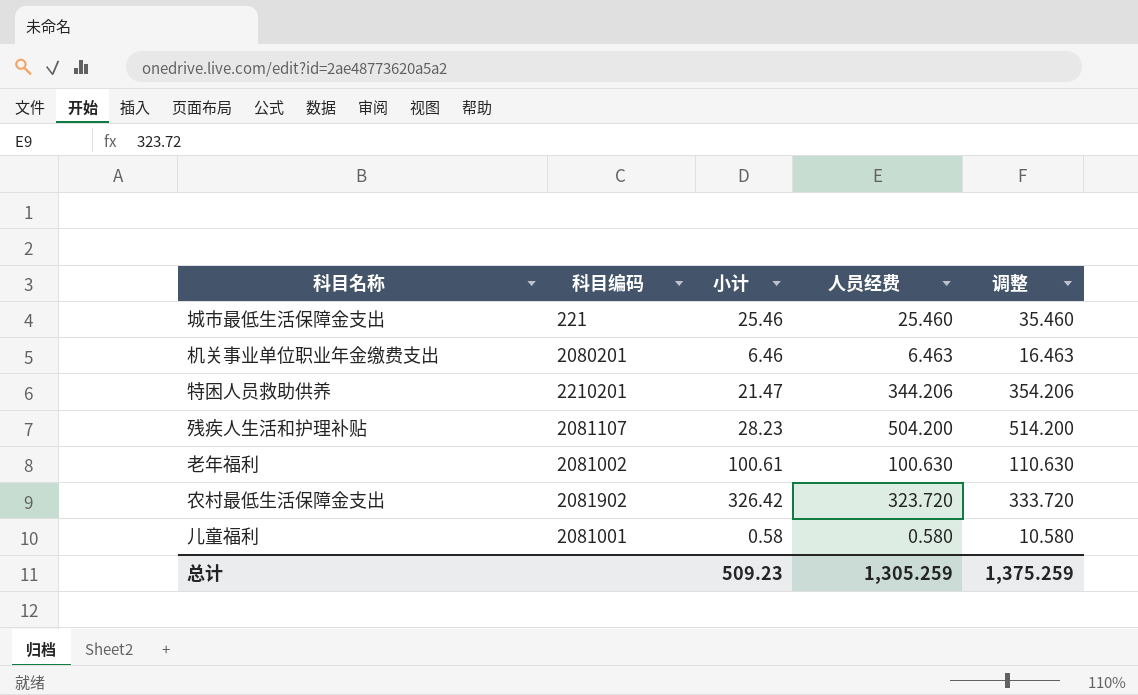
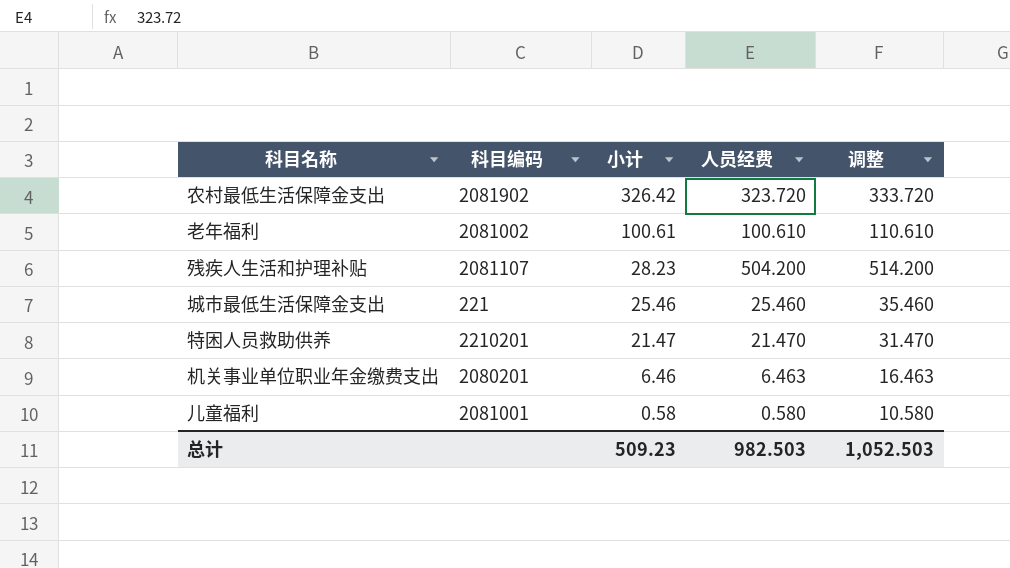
row order: none -> 小计 descending
老年福利 | 人员经费: 100.630 -> 100.610
老年福利 | 调整: 110.630 -> 110.610
特困人员救助供养 | 人员经费: 344.206 -> 21.470
特困人员救助供养 | 调整: 354.206 -> 31.470
总计 | 人员经费: 1,305.259 -> 982.503
总计 | 调整: 1,375.259 -> 1,052.503

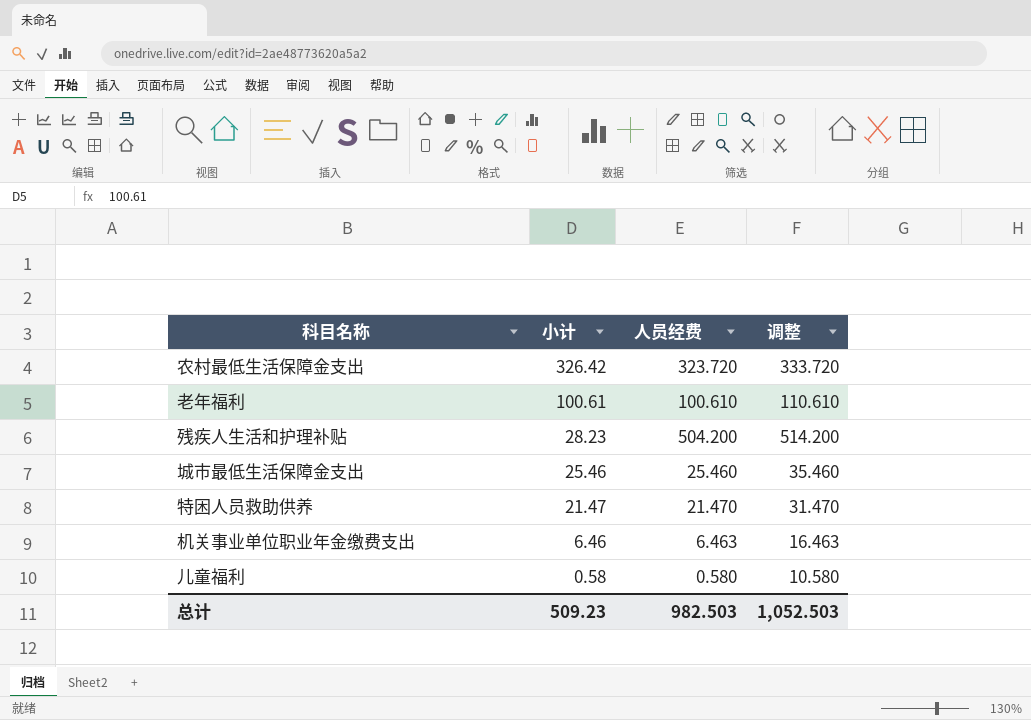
column 科目编码 | position: 2 -> none

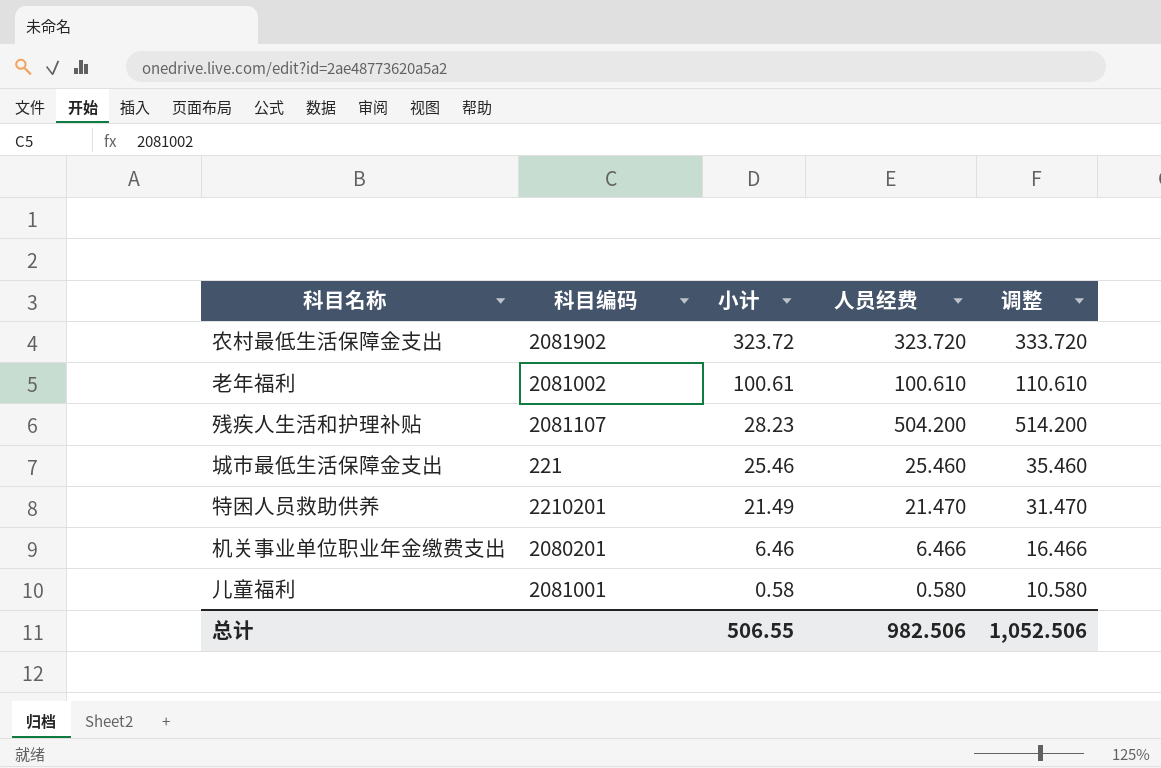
column 科目编码 | position: none -> 2
农村最低生活保障金支出 | 小计: 326.42 -> 323.72
特困人员救助供养 | 小计: 21.47 -> 21.49
机关事业单位职业年金缴费支出 | 人员经费: 6.463 -> 6.466
机关事业单位职业年金缴费支出 | 调整: 16.463 -> 16.466
总计 | 小计: 509.23 -> 506.55
总计 | 人员经费: 982.503 -> 982.506
总计 | 调整: 1,052.503 -> 1,052.506

